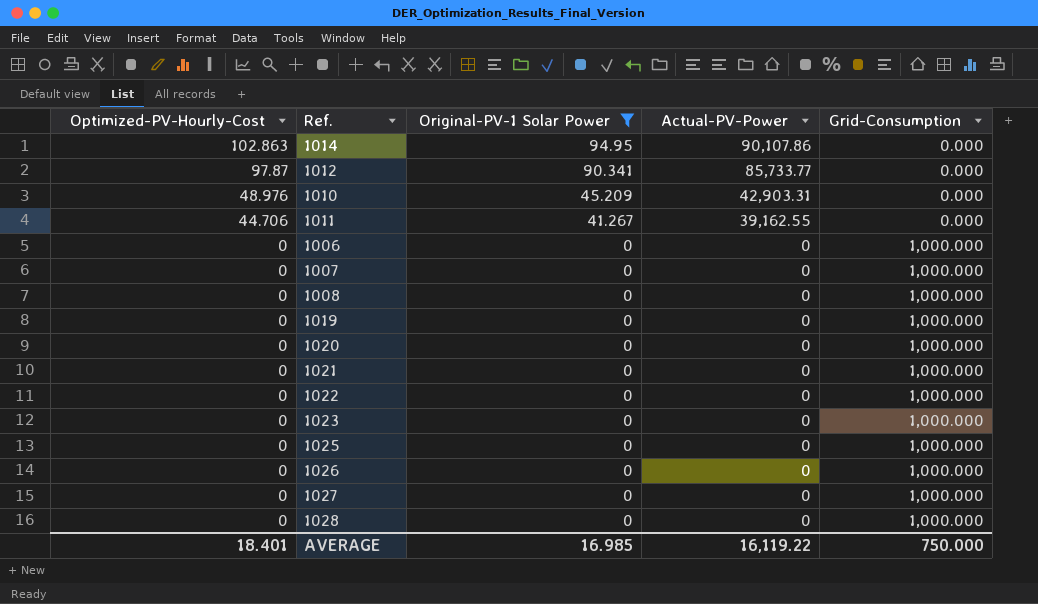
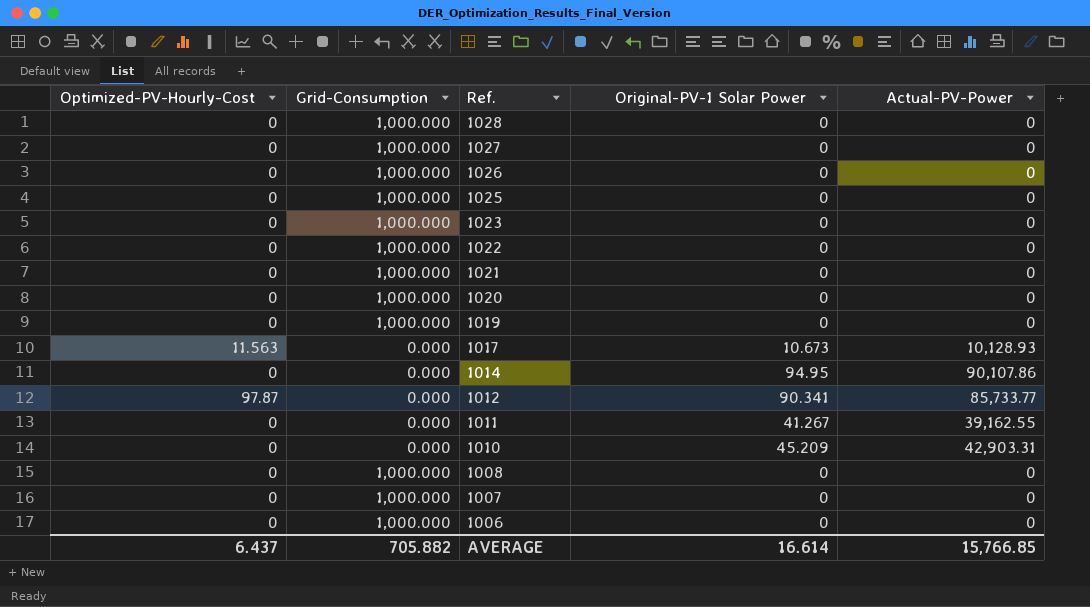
filter: Original-PV-1 Solar Power != 10.673 -> none
row order: Optimized-PV-Hourly-Cost descending -> Ref. descending
column Grid-Consumption | position: 5 -> 2
1014 | Optimized-PV-Hourly-Cost: 102.863 -> 0
1011 | Optimized-PV-Hourly-Cost: 44.706 -> 0
1010 | Optimized-PV-Hourly-Cost: 48.976 -> 0
AVERAGE | Optimized-PV-Hourly-Cost: 18.401 -> 6.437
AVERAGE | Grid-Consumption: 750.000 -> 705.882
AVERAGE | Original-PV-1 Solar Power: 16.985 -> 16.614
AVERAGE | Actual-PV-Power: 16,119.22 -> 15,766.85

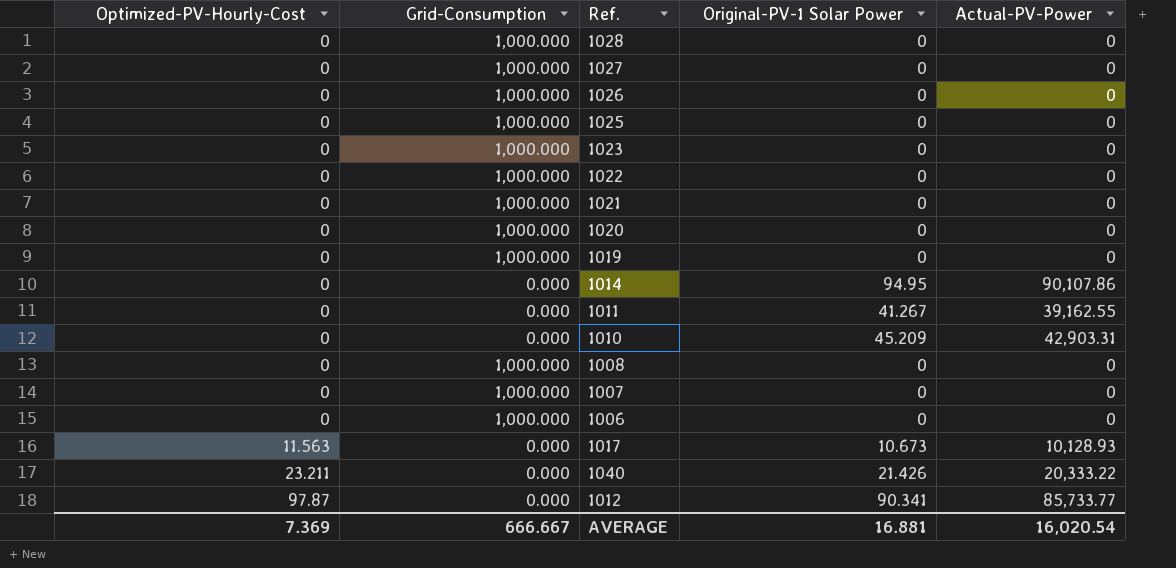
row order: Ref. descending -> Optimized-PV-Hourly-Cost ascending
row 1040: none -> 23.211 | 0.000 | 21.426 | 20,333.22
AVERAGE | Optimized-PV-Hourly-Cost: 6.437 -> 7.369
AVERAGE | Grid-Consumption: 705.882 -> 666.667
AVERAGE | Original-PV-1 Solar Power: 16.614 -> 16.881
AVERAGE | Actual-PV-Power: 15,766.85 -> 16,020.54

